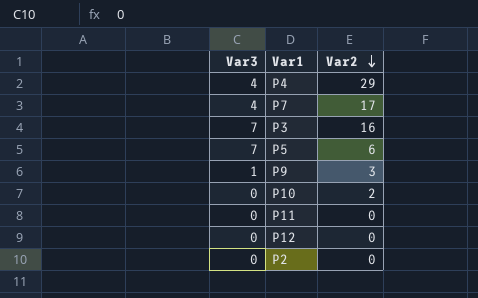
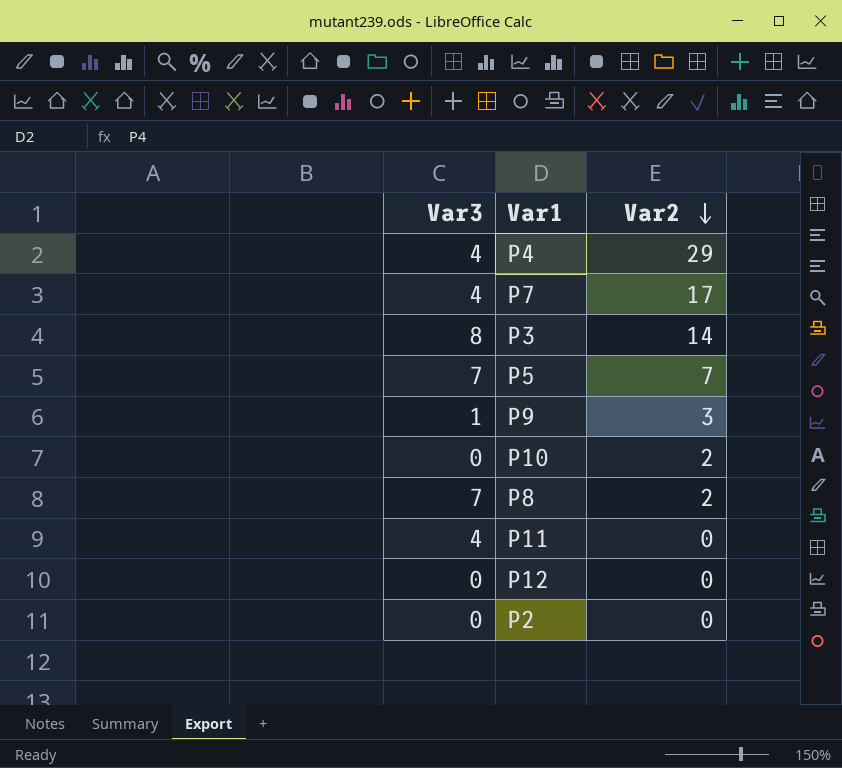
P3 | Var3: 7 -> 8
P3 | Var2: 16 -> 14
P5 | Var2: 6 -> 7
row P8: none -> 7 | 2
P11 | Var3: 0 -> 4

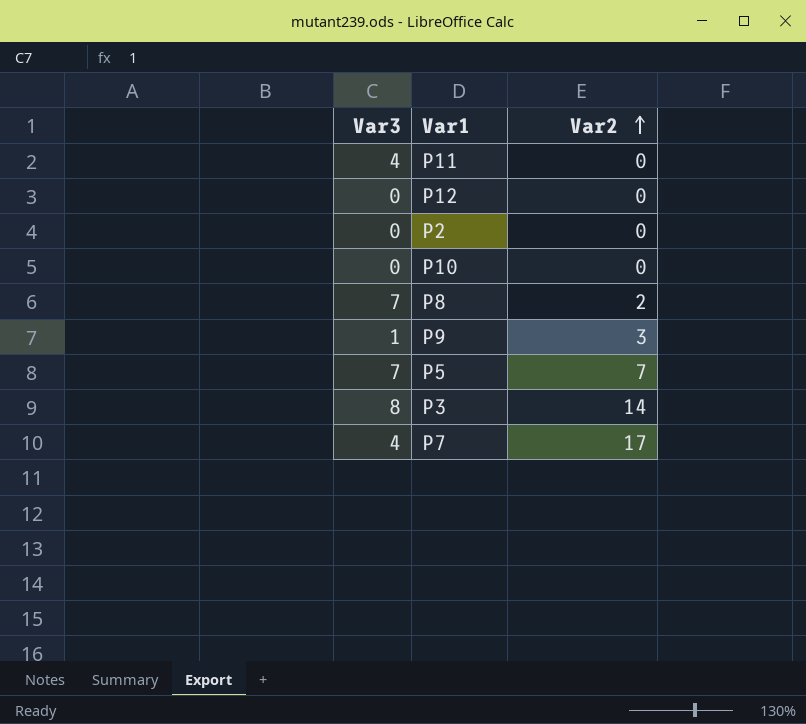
row order: Var2 descending -> Var2 ascending
row P4: 4 | 29 -> none
P10 | Var2: 2 -> 0

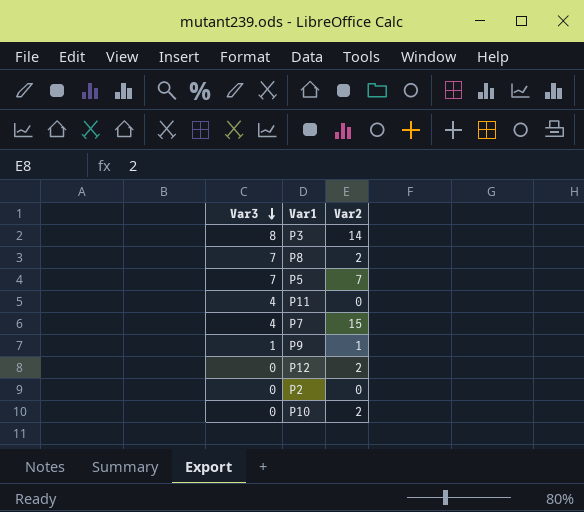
row order: Var2 ascending -> Var3 descending
P7 | Var2: 17 -> 15
P9 | Var2: 3 -> 1
P12 | Var2: 0 -> 2
P10 | Var2: 0 -> 2

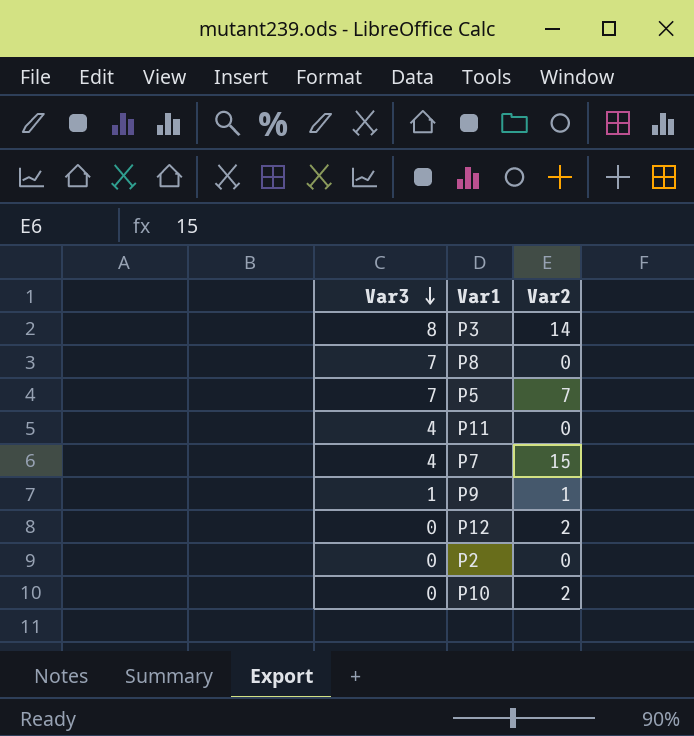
P8 | Var2: 2 -> 0

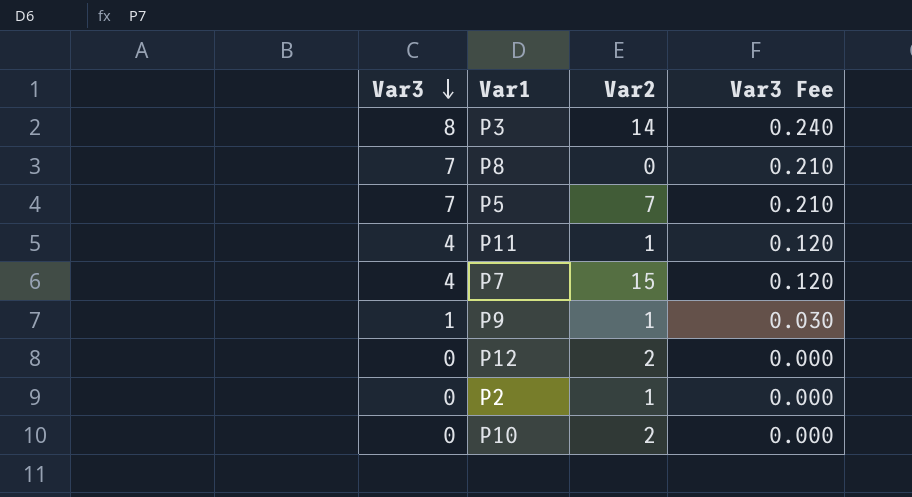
column Var3 Fee | formula: none -> [Var3] * 0.03
P11 | Var2: 0 -> 1
P2 | Var2: 0 -> 1

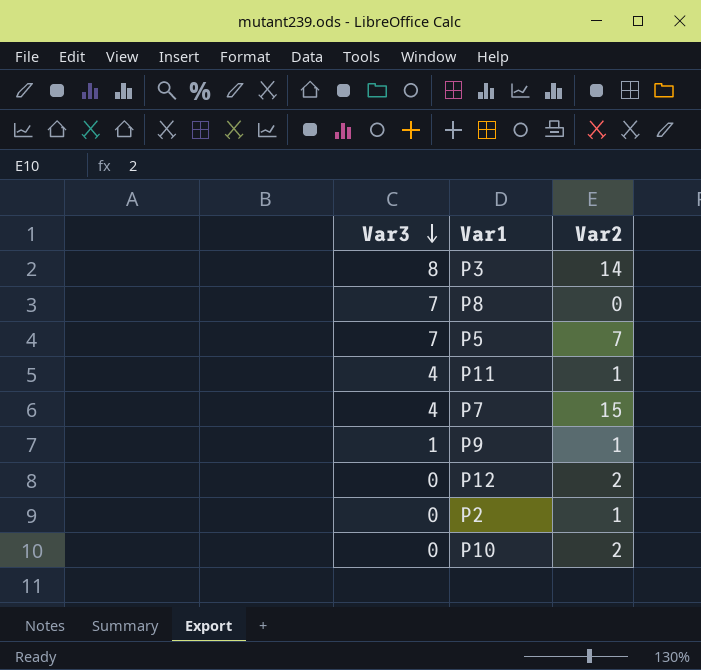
column Var3 Fee | formula: [Var3] * 0.03 -> none

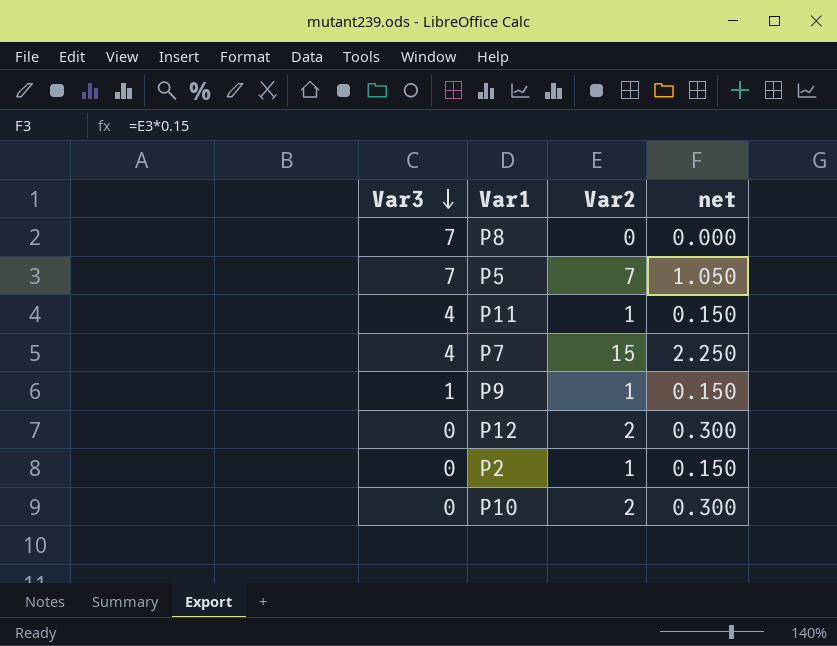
column net | formula: none -> [Var2] * 0.15
row P3: 8 | 14 -> none

